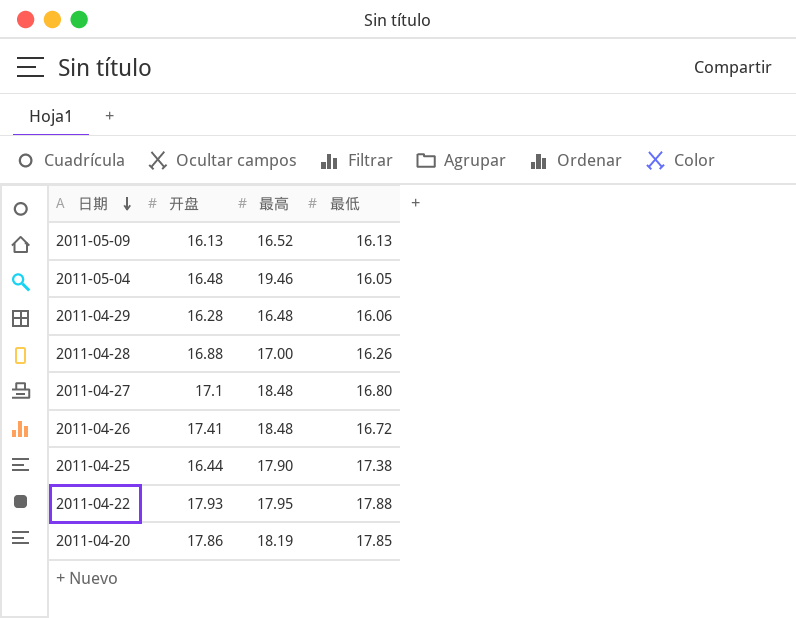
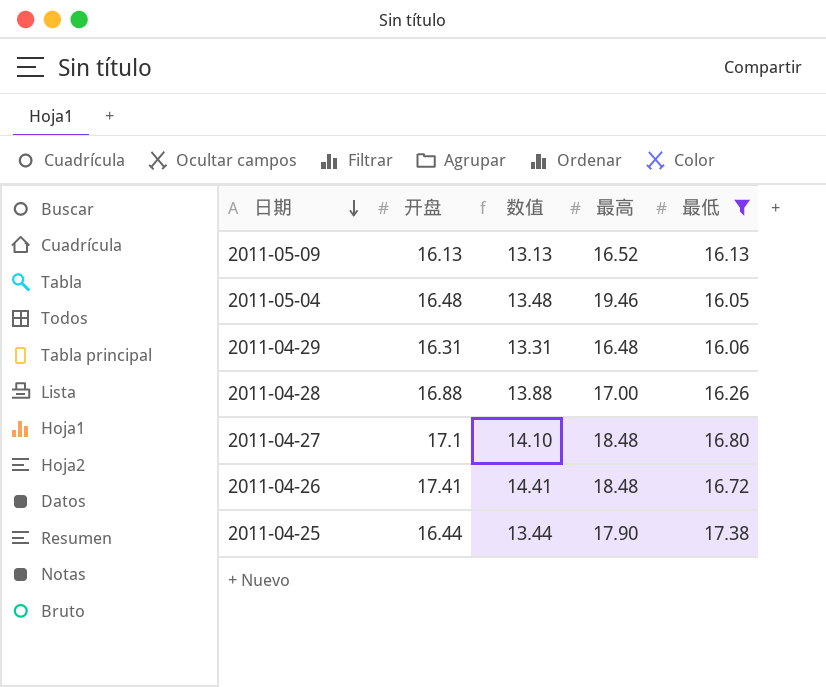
filter: none -> 最低 <= 17.38
column 数值 | formula: none -> [开盘] - 3
2011-04-29 | 开盘: 16.28 -> 16.31

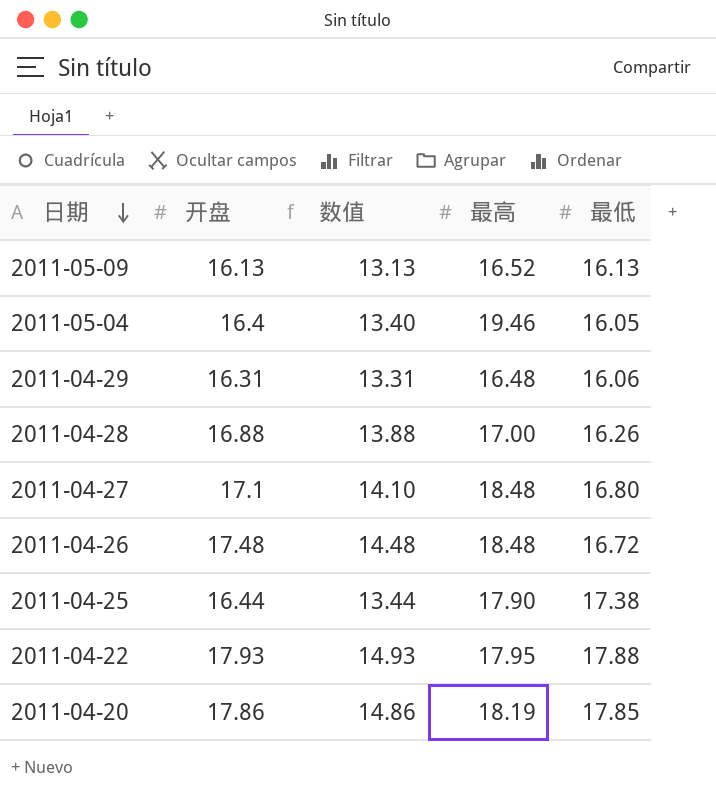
filter: 最低 <= 17.38 -> none
2011-05-04 | 开盘: 16.48 -> 16.4
2011-05-04 | 数值: 13.48 -> 13.40
2011-04-26 | 开盘: 17.41 -> 17.48
2011-04-26 | 数值: 14.41 -> 14.48

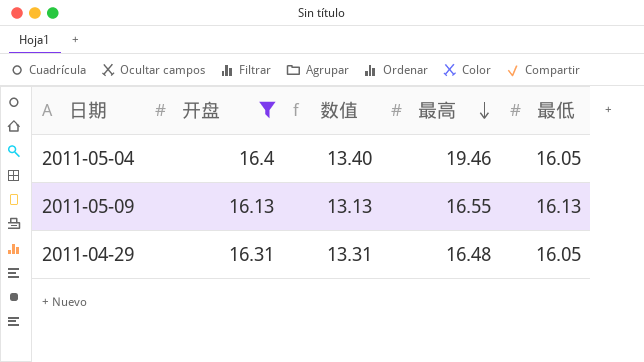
filter: none -> 开盘 <= 16.4
row order: 日期 descending -> 最高 descending
2011-05-09 | 最高: 16.52 -> 16.55
2011-04-29 | 最低: 16.06 -> 16.05

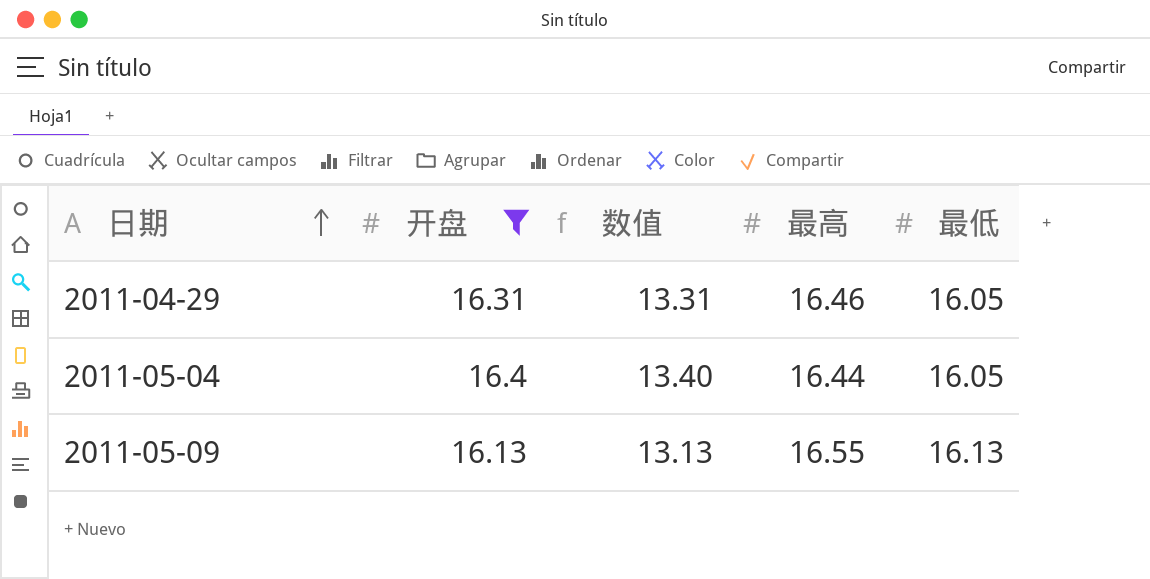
row order: 最高 descending -> 日期 ascending
2011-04-29 | 最高: 16.48 -> 16.46
2011-05-04 | 最高: 19.46 -> 16.44

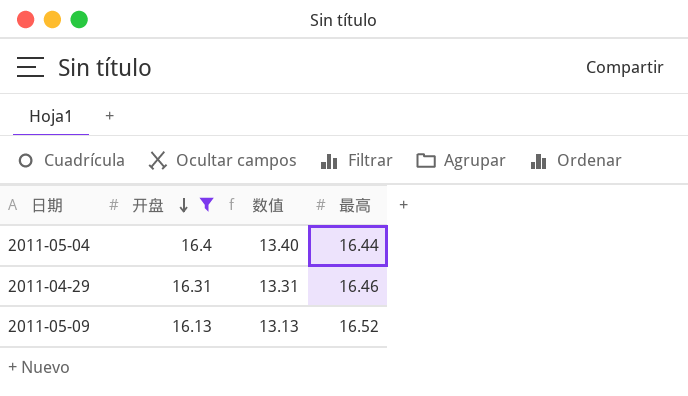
row order: 日期 ascending -> 开盘 descending
column 最低 | position: 5 -> none
2011-05-09 | 最高: 16.55 -> 16.52

